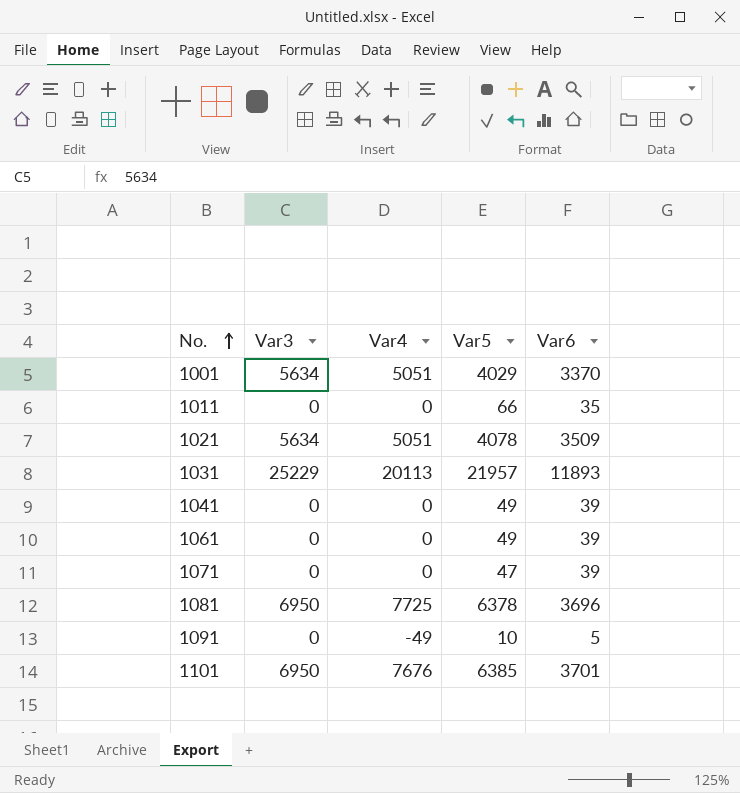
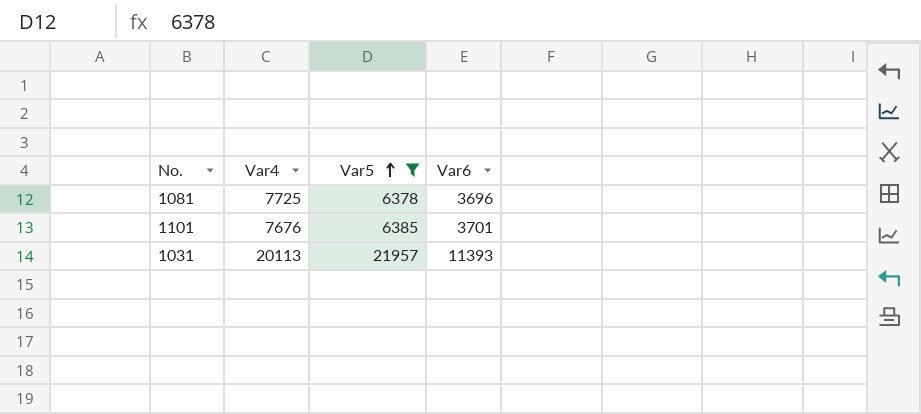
filter: none -> Var5 >= 6378
row order: No. ascending -> Var5 ascending
column Var3 | position: 2 -> none
1031 | Var6: 11893 -> 11393

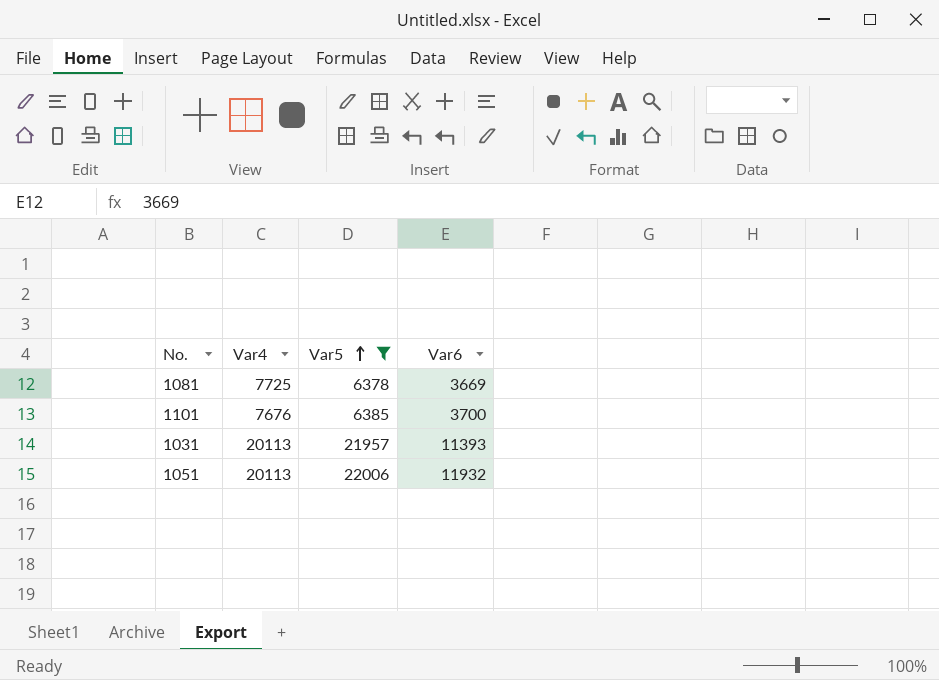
1081 | Var6: 3696 -> 3669
1101 | Var6: 3701 -> 3700
row 1051: none -> 20113 | 22006 | 11932

